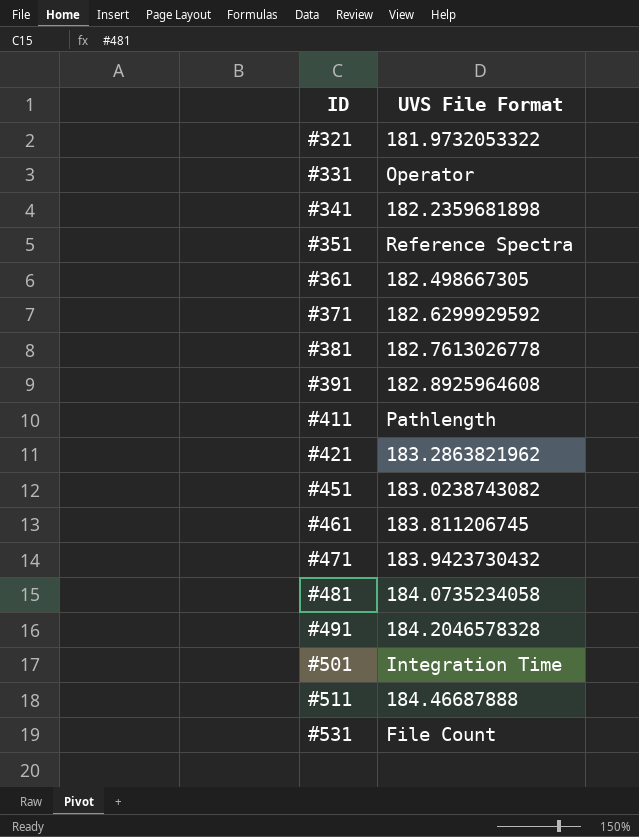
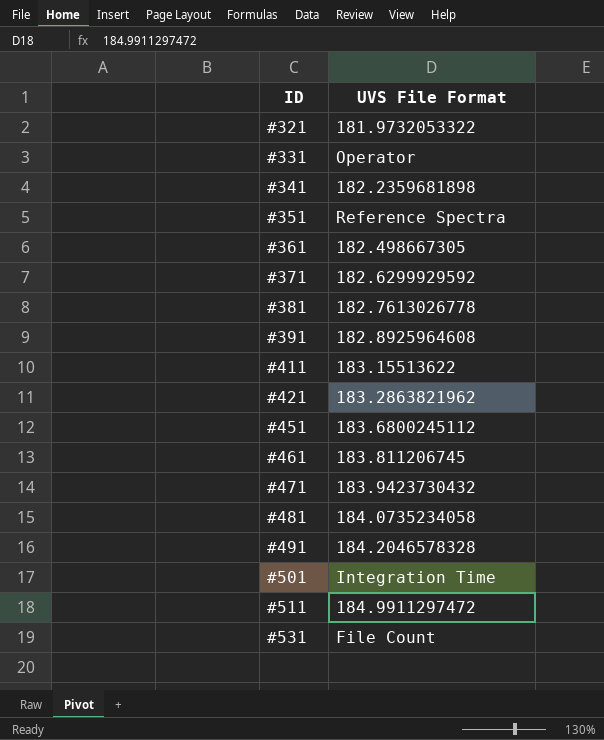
#411 | UVS File Format: Pathlength -> 183.15513622
#451 | UVS File Format: 183.0238743082 -> 183.6800245112
#511 | UVS File Format: 184.46687888 -> 184.9911297472

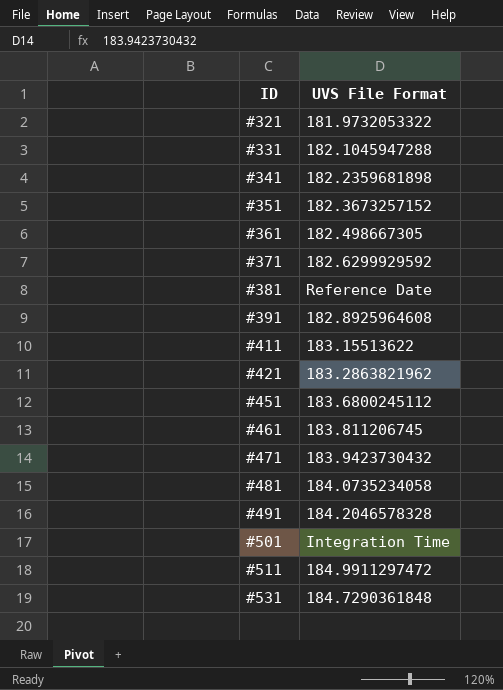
#331 | UVS File Format: Operator -> 182.1045947288
#351 | UVS File Format: Reference Spectra -> 182.3673257152
#381 | UVS File Format: 182.7613026778 -> Reference Date
#531 | UVS File Format: File Count -> 184.7290361848

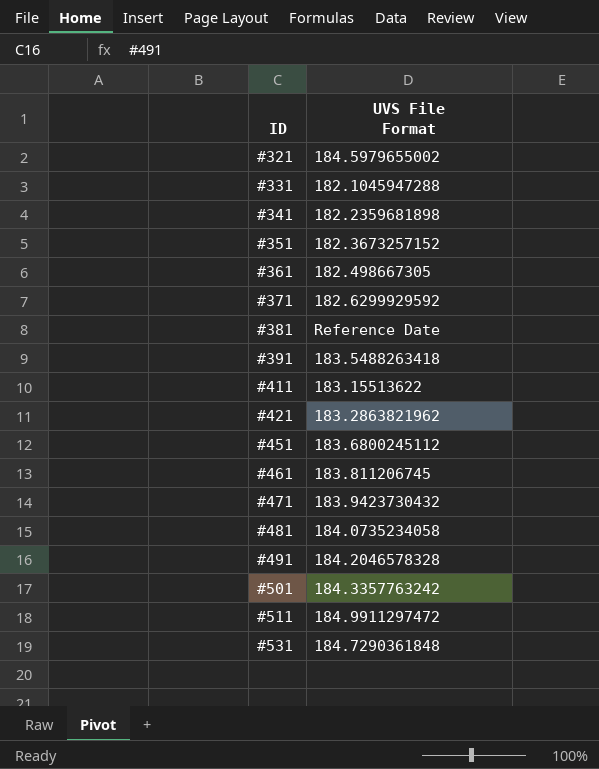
#321 | UVS File Format: 181.9732053322 -> 184.5979655002
#391 | UVS File Format: 182.8925964608 -> 183.5488263418
#501 | UVS File Format: Integration Time -> 184.3357763242

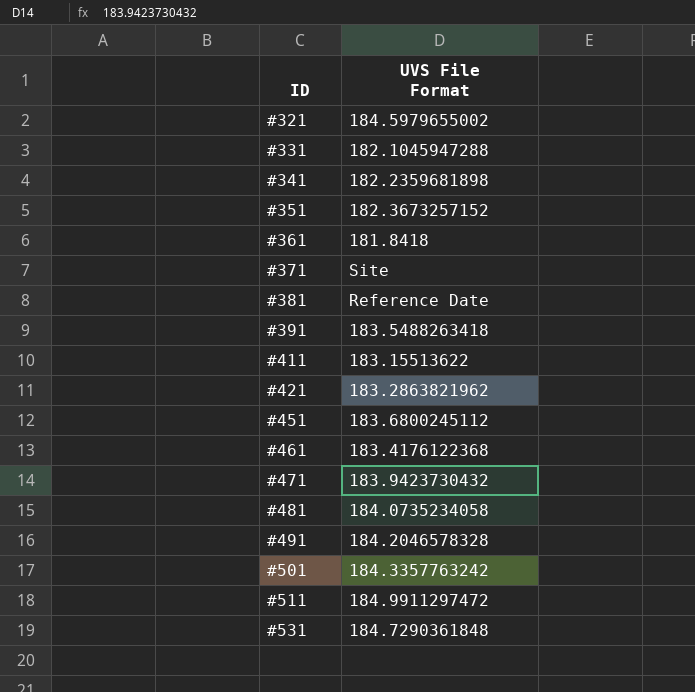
#361 | UVS File Format: 182.498667305 -> 181.8418
#371 | UVS File Format: 182.6299929592 -> Site
#461 | UVS File Format: 183.811206745 -> 183.4176122368

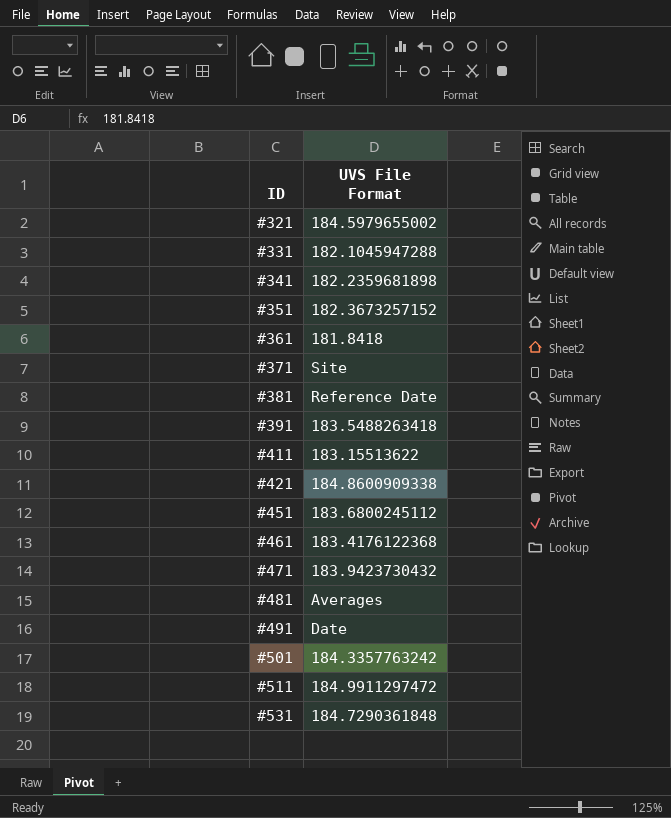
#421 | UVS File Format: 183.2863821962 -> 184.8600909338
#481 | UVS File Format: 184.0735234058 -> Averages
#491 | UVS File Format: 184.2046578328 -> Date

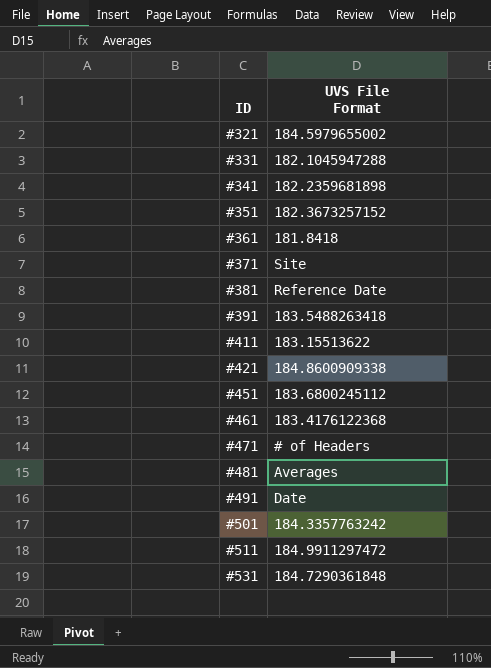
#471 | UVS File Format: 183.9423730432 -> # of Headers

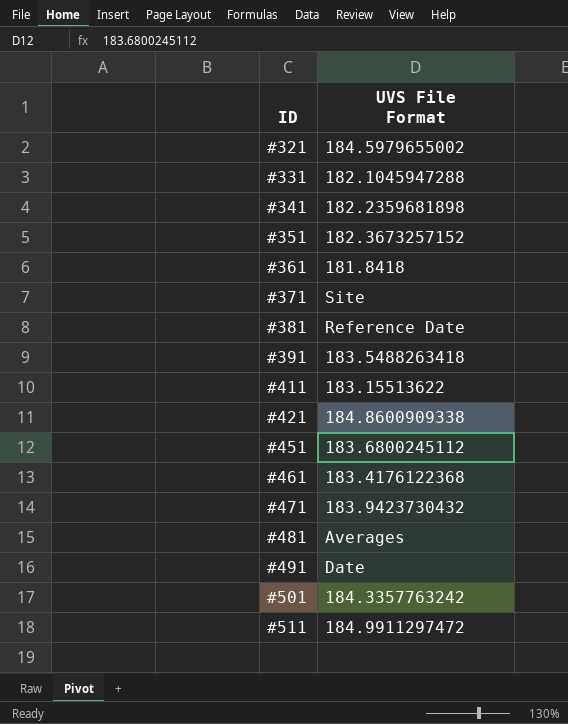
row #531: 184.7290361848 -> none
#471 | UVS File Format: # of Headers -> 183.9423730432

